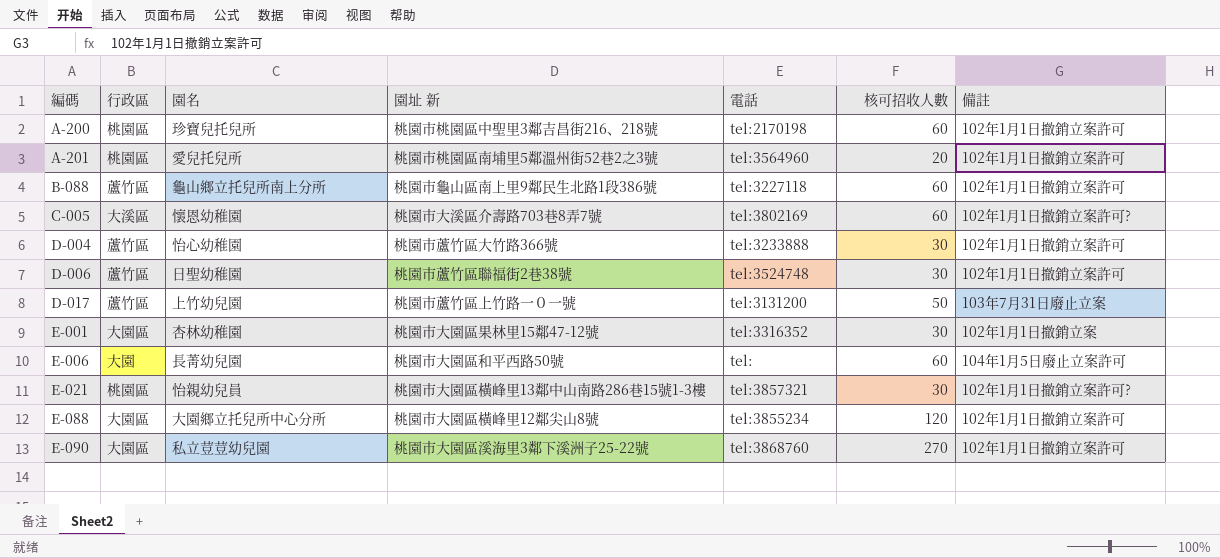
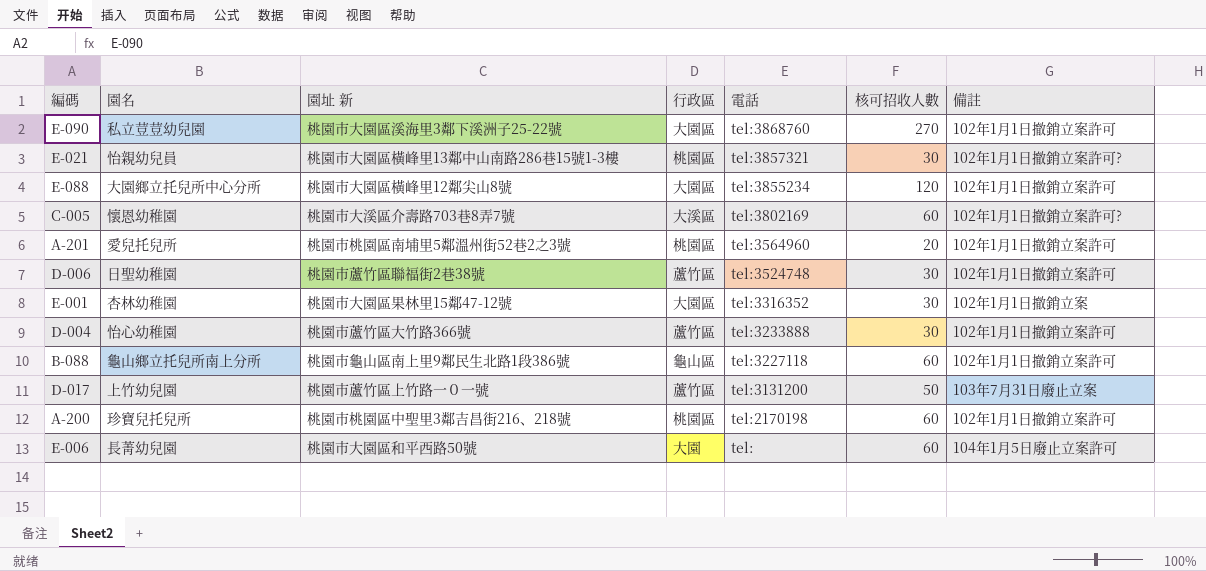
row order: 編碼 ascending -> 電話 descending
column 行政區 | position: 2 -> 4
B-088 | 行政區: 蘆竹區 -> 龜山區

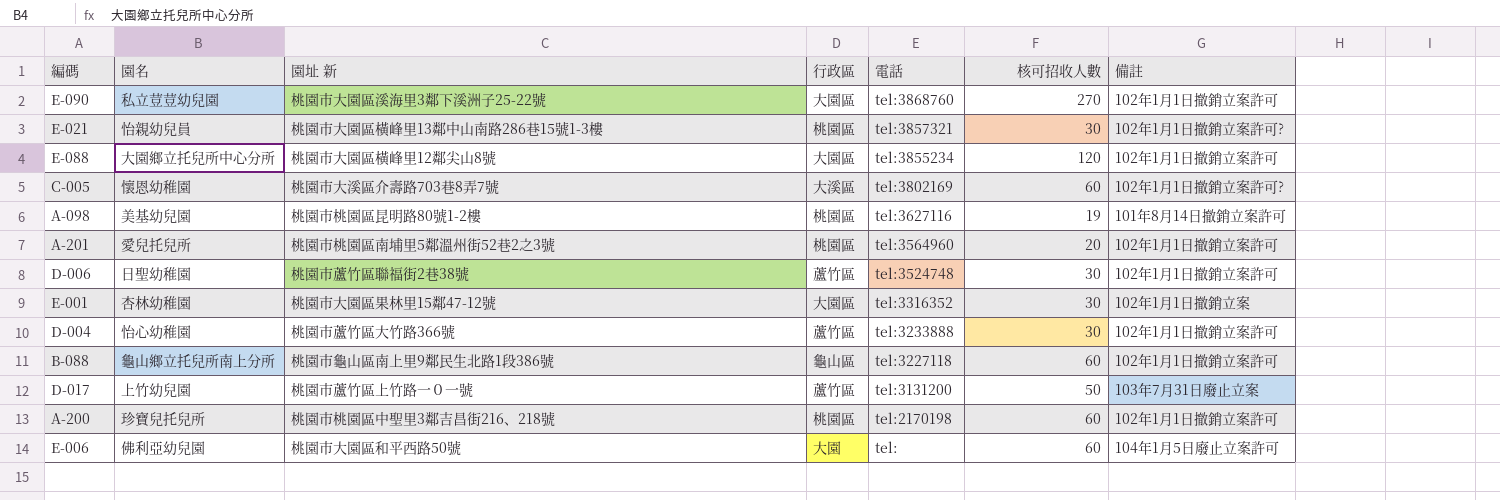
row A-098: none -> 美基幼兒園 | 桃園市桃園區昆明路80號1-2樓 | 桃園區 | tel:3627116 | 19 | 101年8月14日撤銷立案許可
E-006 | 園名: 長菁幼兒園 -> 佛利亞幼兒園

